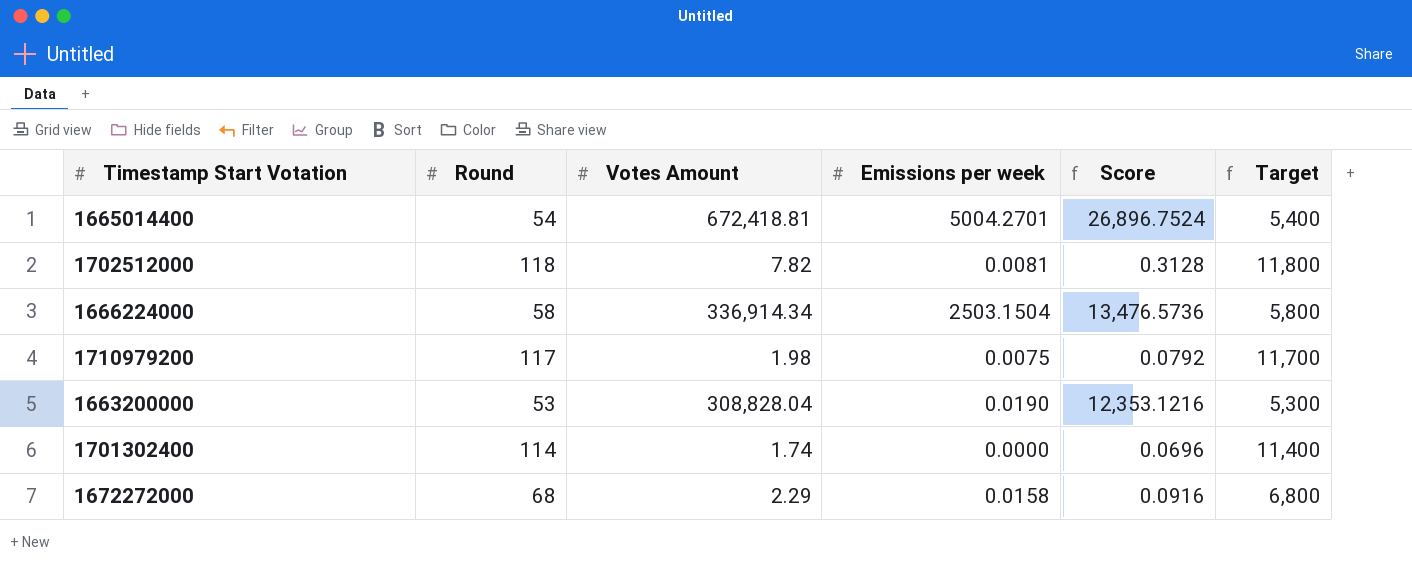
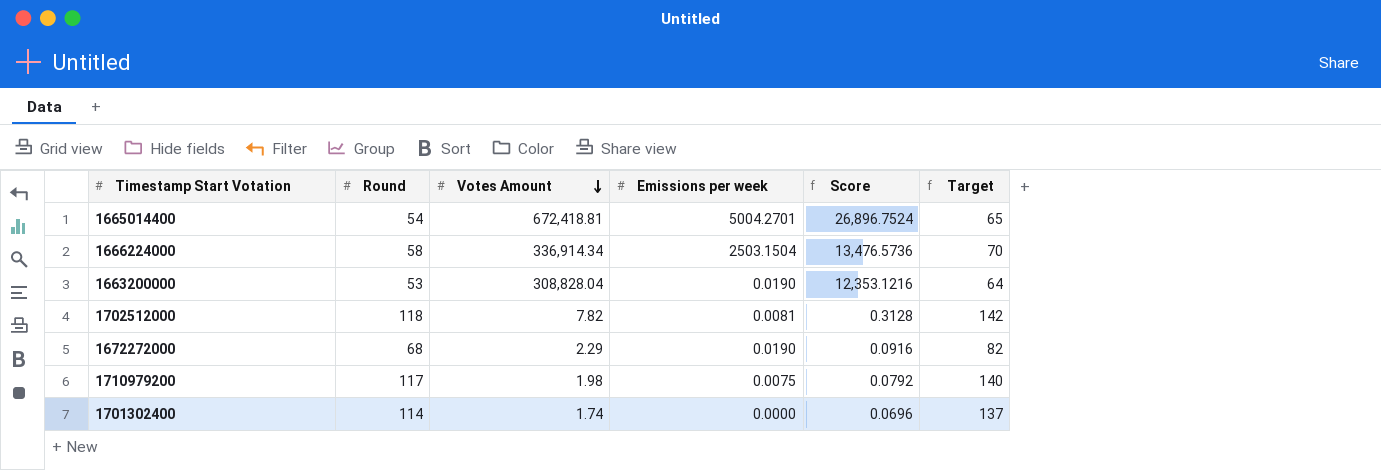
row order: none -> Votes Amount descending
column Target | formula: [Round] * 100 -> [Round] * 1.2
1672272000 | Emissions per week: 0.0158 -> 0.0190

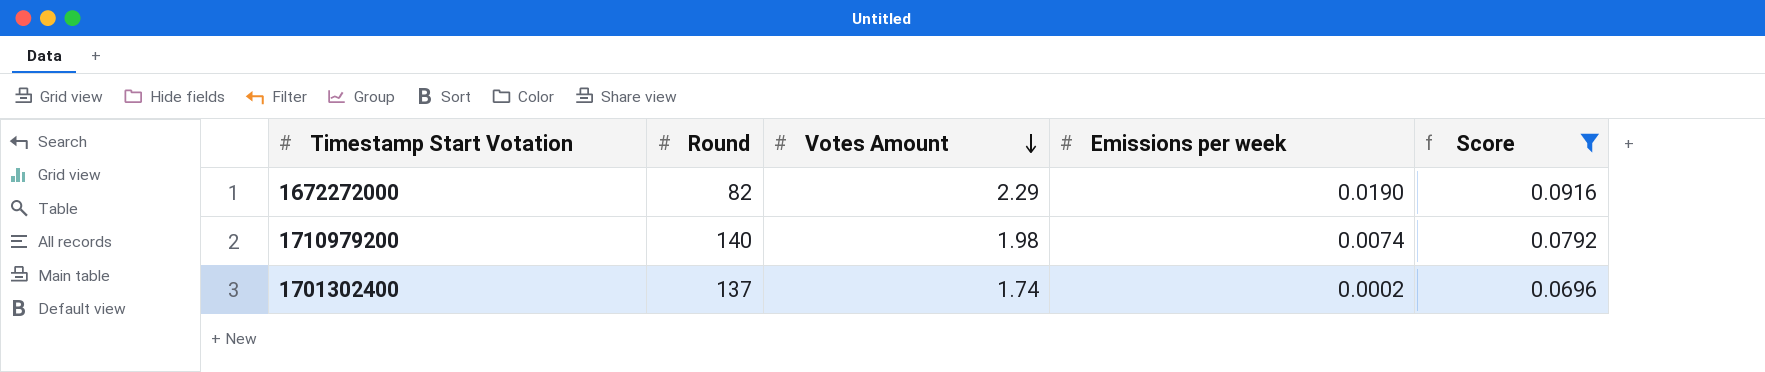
filter: none -> Score <= 0.0916
column Target | formula: [Round] * 1.2 -> none
1672272000 | Round: 68 -> 82
1710979200 | Round: 117 -> 140
1710979200 | Emissions per week: 0.0075 -> 0.0074
1701302400 | Round: 114 -> 137
1701302400 | Emissions per week: 0.0000 -> 0.0002

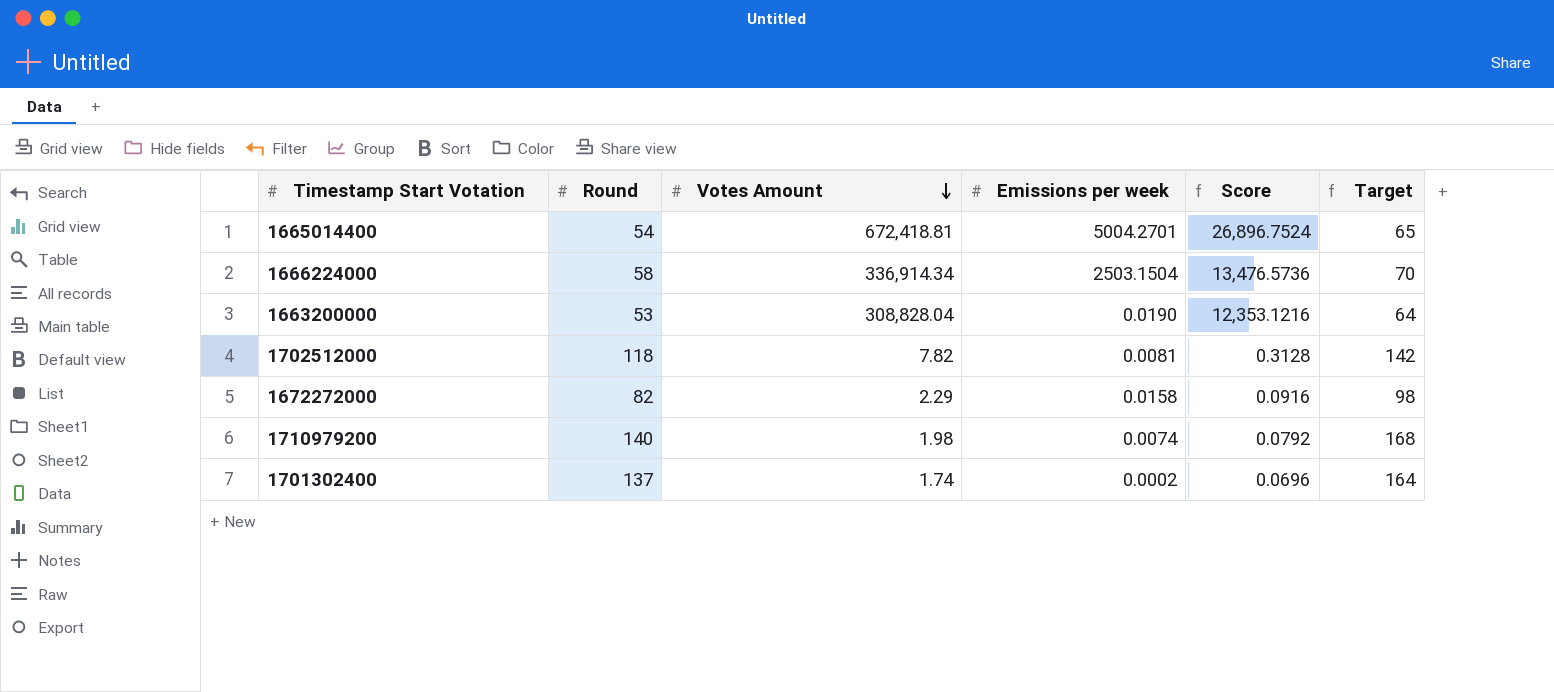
filter: Score <= 0.0916 -> none
column Target | formula: none -> [Round] * 1.2
1672272000 | Emissions per week: 0.0190 -> 0.0158

